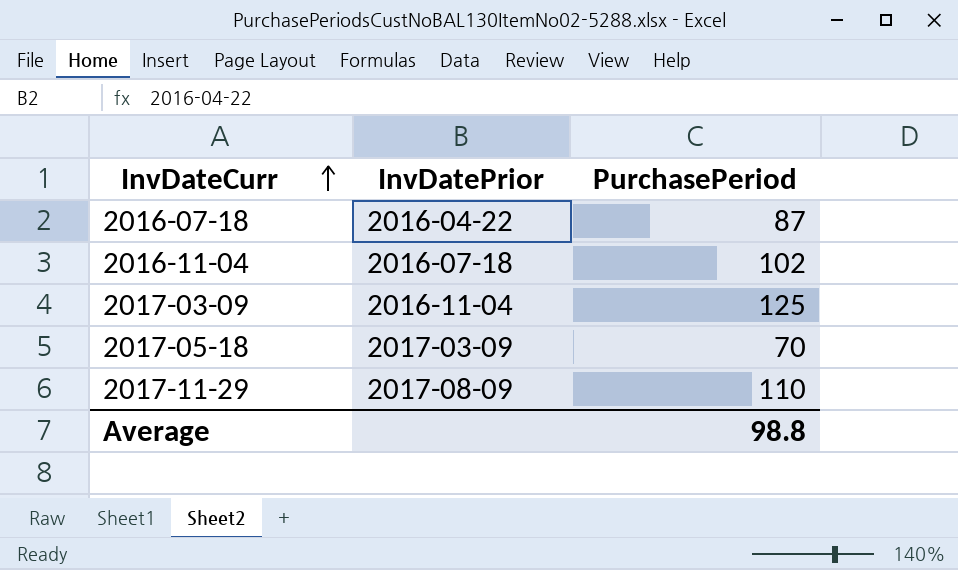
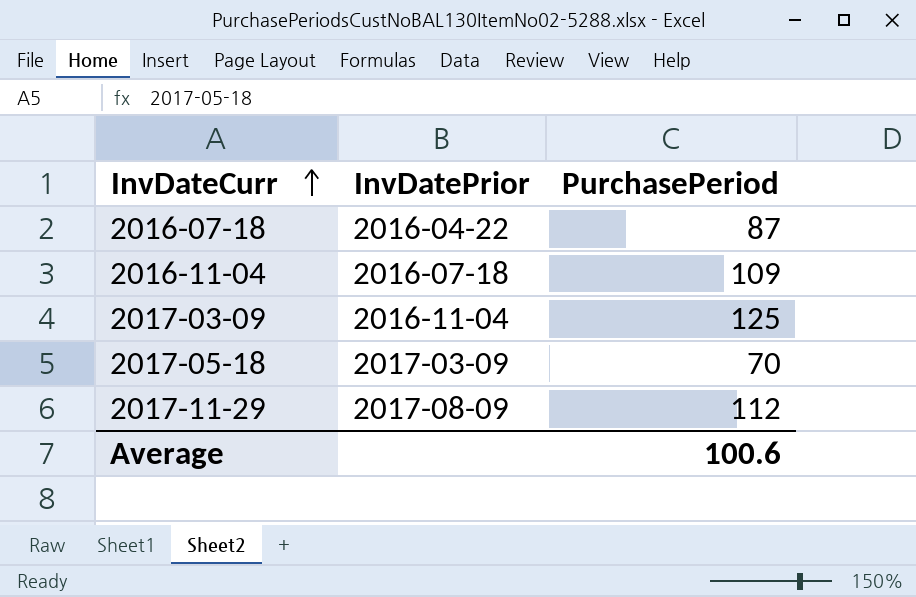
2016-11-04 | PurchasePeriod: 102 -> 109
2017-11-29 | PurchasePeriod: 110 -> 112
Average | PurchasePeriod: 98.8 -> 100.6

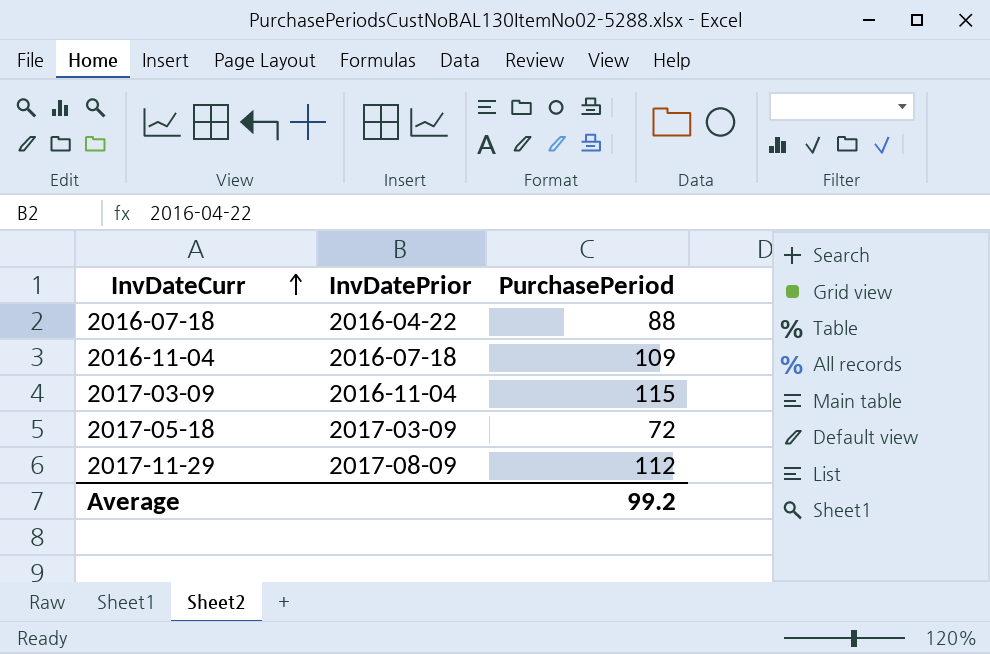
2016-07-18 | PurchasePeriod: 87 -> 88
2017-03-09 | PurchasePeriod: 125 -> 115
2017-05-18 | PurchasePeriod: 70 -> 72
Average | PurchasePeriod: 100.6 -> 99.2

